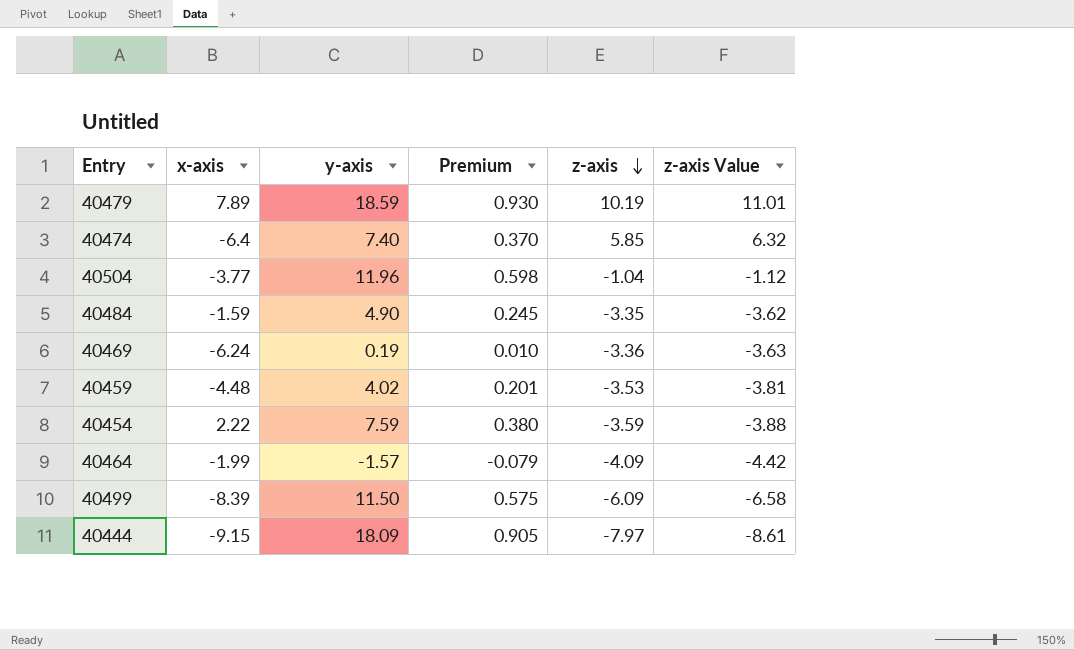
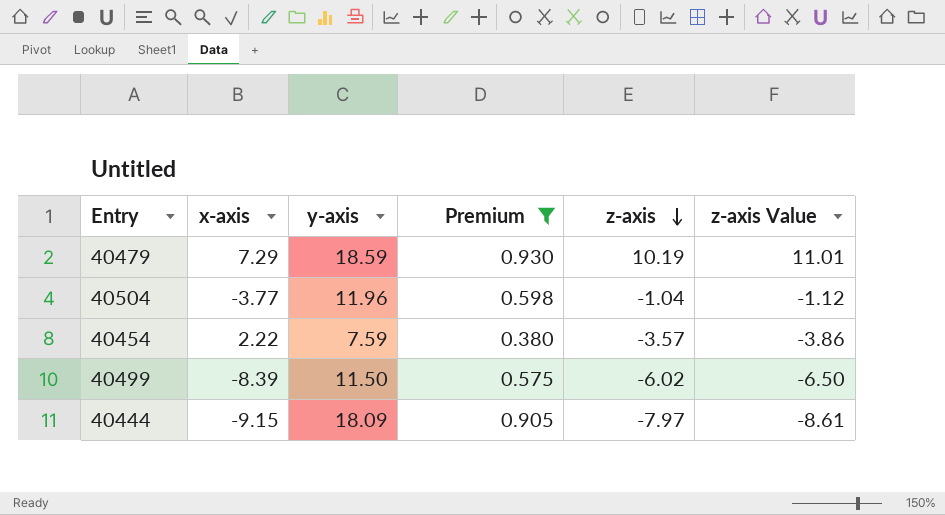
filter: none -> Premium >= 0.380
40479 | x-axis: 7.89 -> 7.29
40454 | z-axis: -3.59 -> -3.57
40454 | z-axis Value: -3.88 -> -3.86
40499 | z-axis: -6.09 -> -6.02
40499 | z-axis Value: -6.58 -> -6.50

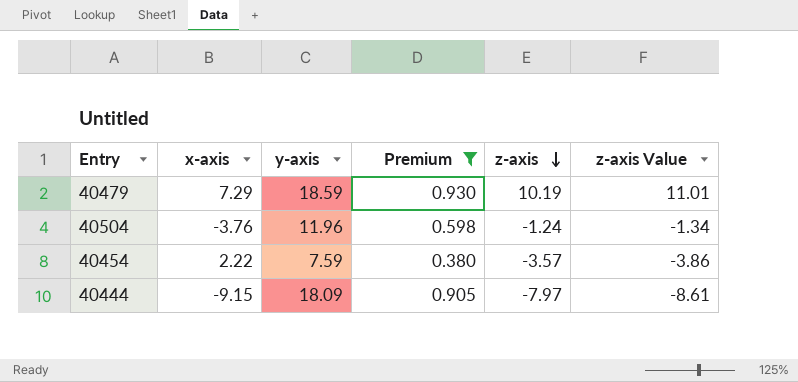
row 40499: -8.39 | 11.50 | 0.575 | -6.02 | -6.50 -> none
40504 | x-axis: -3.77 -> -3.76
40504 | z-axis: -1.04 -> -1.24
40504 | z-axis Value: -1.12 -> -1.34

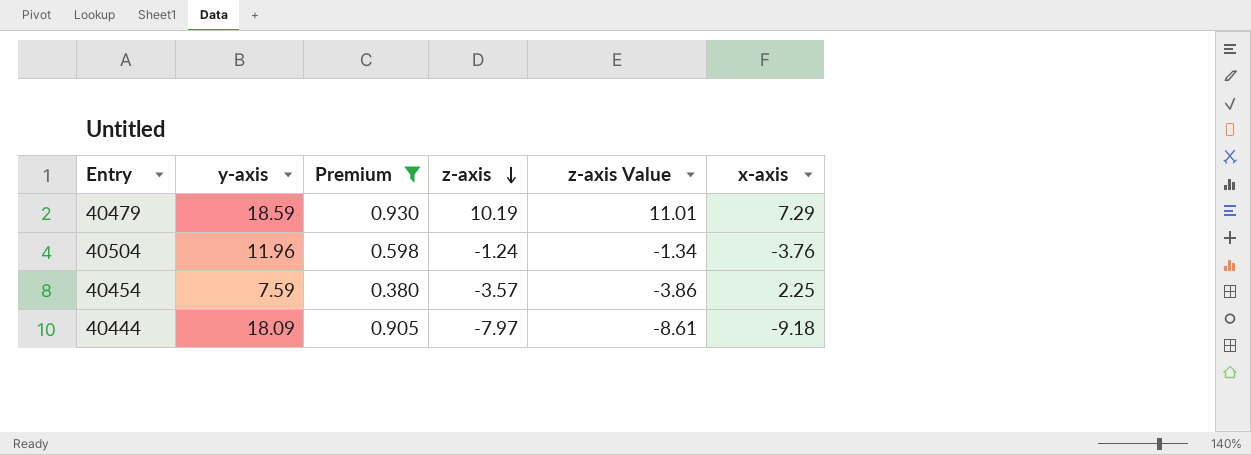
column x-axis | position: 2 -> 6
40454 | x-axis: 2.22 -> 2.25
40444 | x-axis: -9.15 -> -9.18

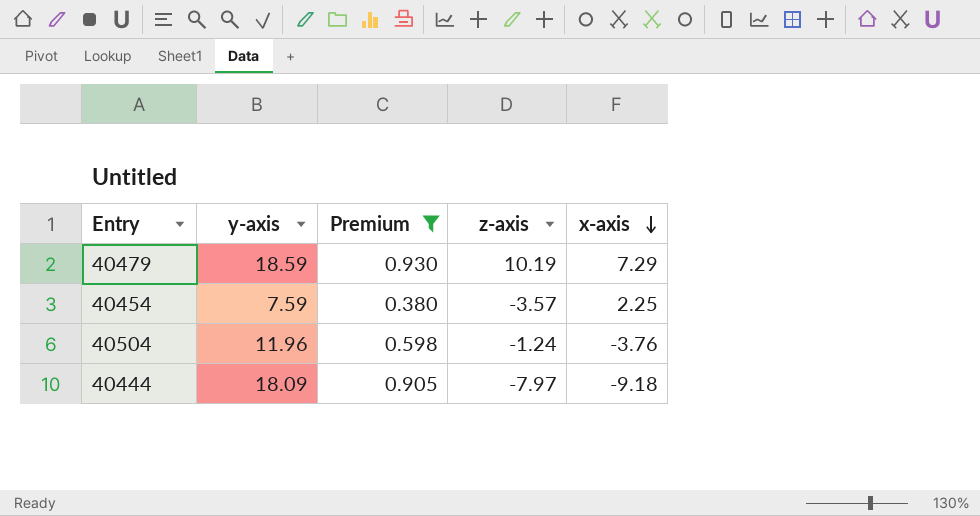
row order: z-axis descending -> x-axis descending
column z-axis Value | formula: [z-axis] * 1.08 -> none

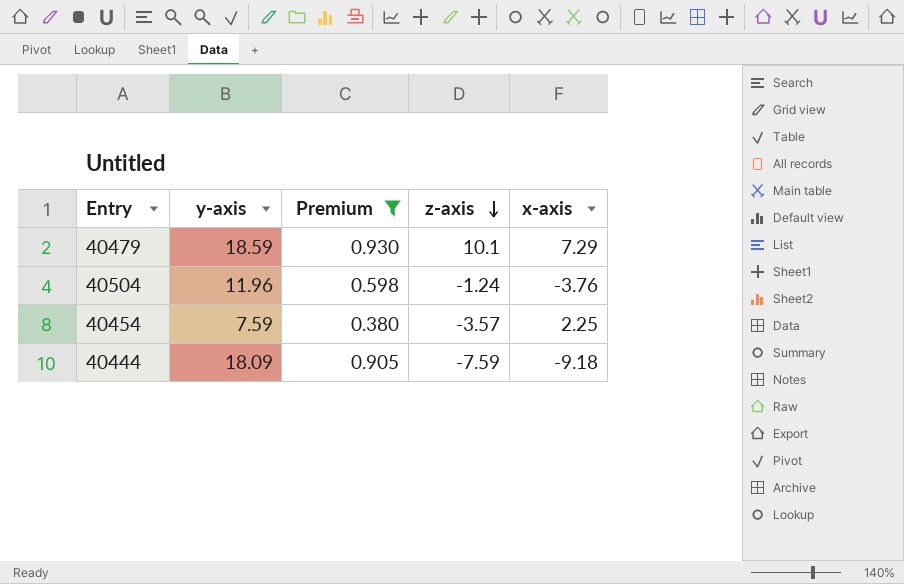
row order: x-axis descending -> z-axis descending
40479 | z-axis: 10.19 -> 10.1
40444 | z-axis: -7.97 -> -7.59

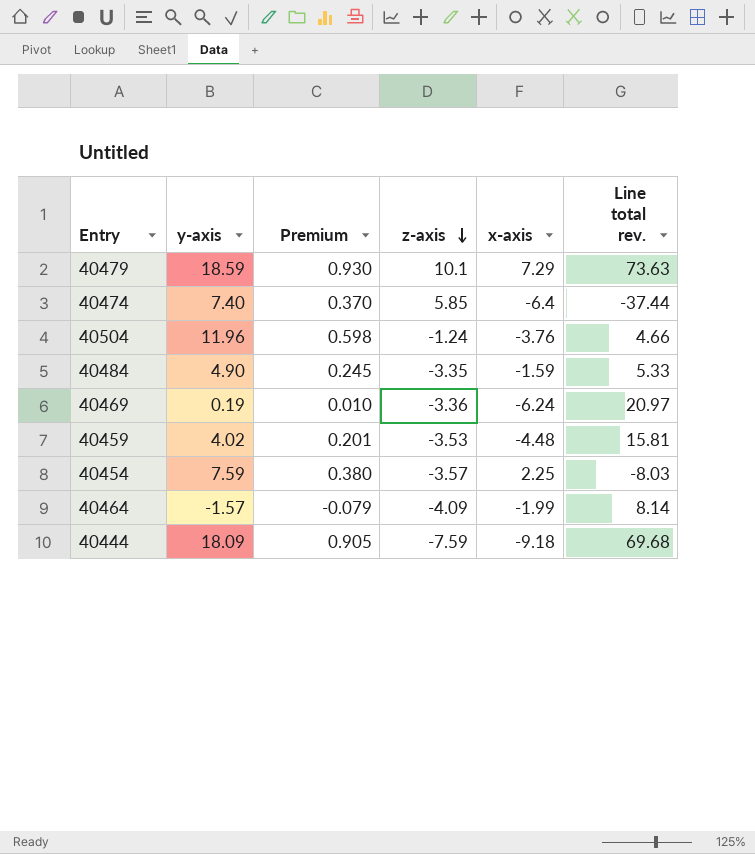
filter: Premium >= 0.380 -> none
column Line total rev. | formula: none -> [z-axis] * [x-axis]

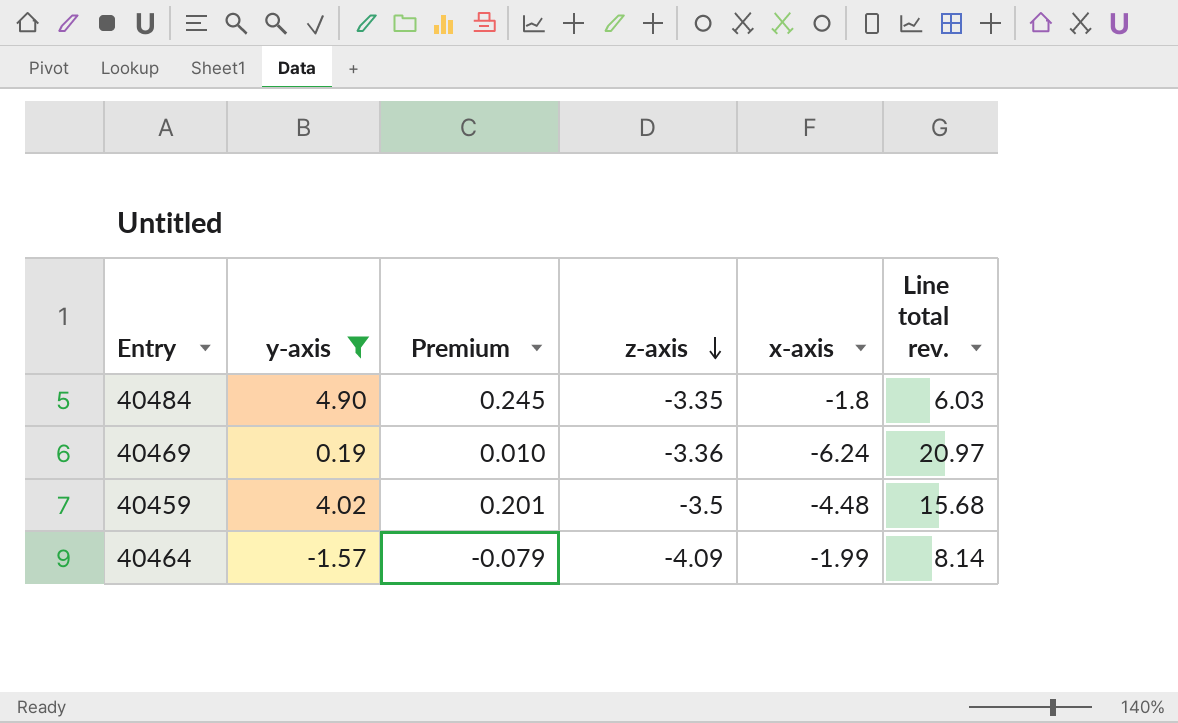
filter: none -> y-axis <= 4.90
40484 | x-axis: -1.59 -> -1.8
40484 | Line total rev.: 5.33 -> 6.03
40459 | z-axis: -3.53 -> -3.5
40459 | Line total rev.: 15.81 -> 15.68

